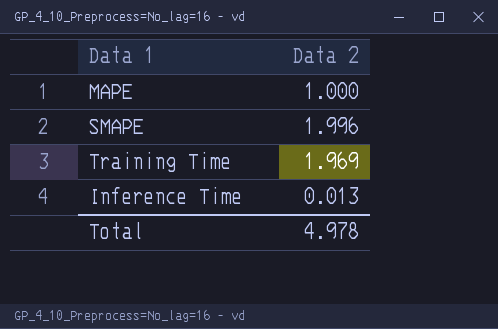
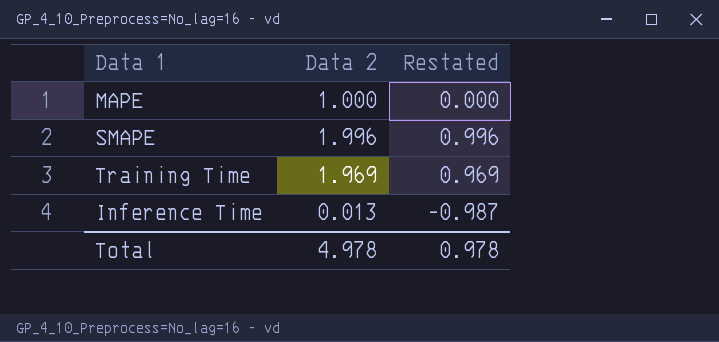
column Restated | formula: none -> [Data 2] - 1

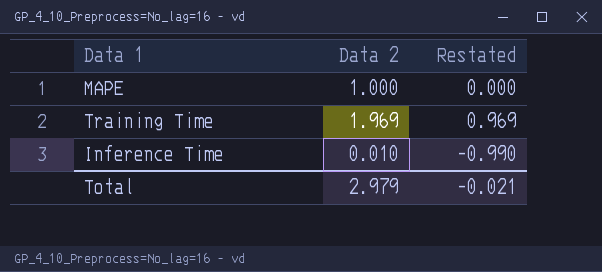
row SMAPE: 1.996 | 0.996 -> none
Inference Time | Data 2: 0.013 -> 0.010
Inference Time | Restated: -0.987 -> -0.990
Total | Data 2: 4.978 -> 2.979
Total | Restated: 0.978 -> -0.021

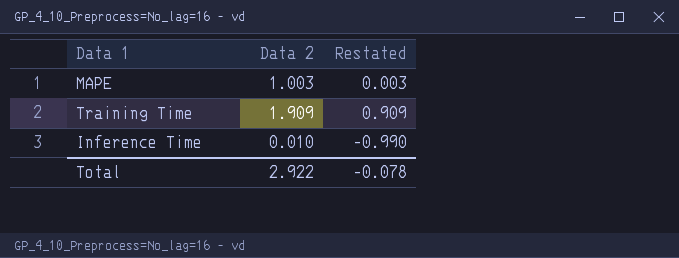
MAPE | Data 2: 1.000 -> 1.003
MAPE | Restated: 0.000 -> 0.003
Training Time | Data 2: 1.969 -> 1.909
Training Time | Restated: 0.969 -> 0.909
Total | Data 2: 2.979 -> 2.922
Total | Restated: -0.021 -> -0.078

